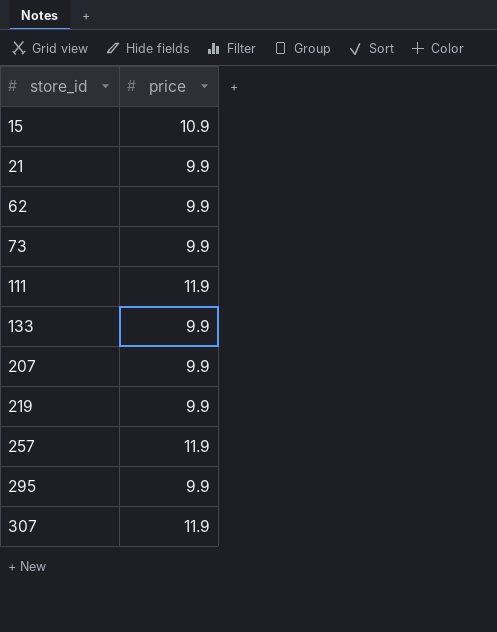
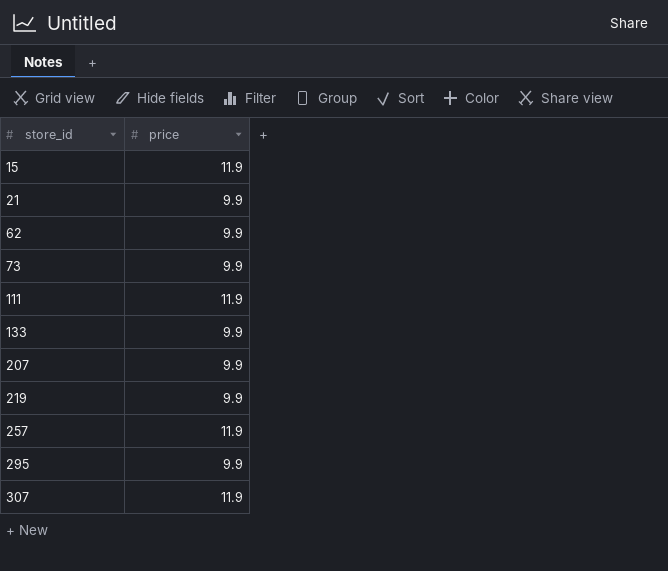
15 | price: 10.9 -> 11.9

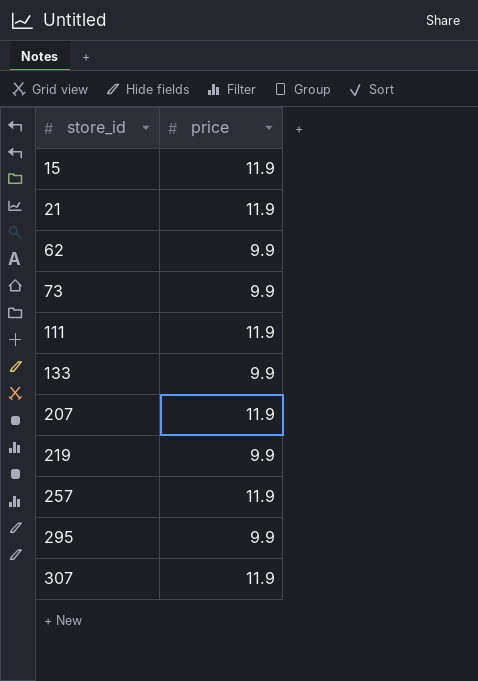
21 | price: 9.9 -> 11.9
207 | price: 9.9 -> 11.9

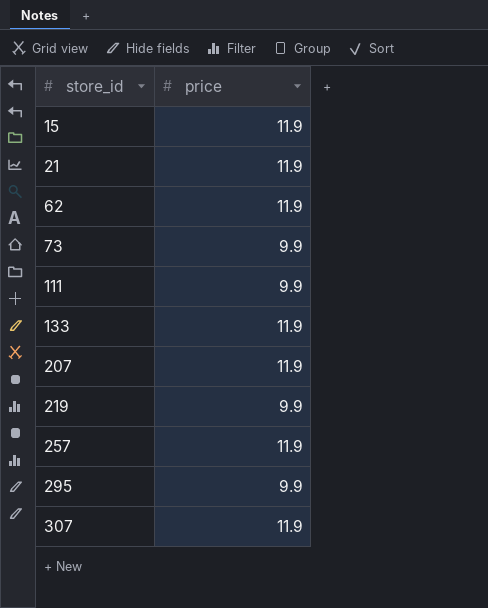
62 | price: 9.9 -> 11.9
111 | price: 11.9 -> 9.9
133 | price: 9.9 -> 11.9

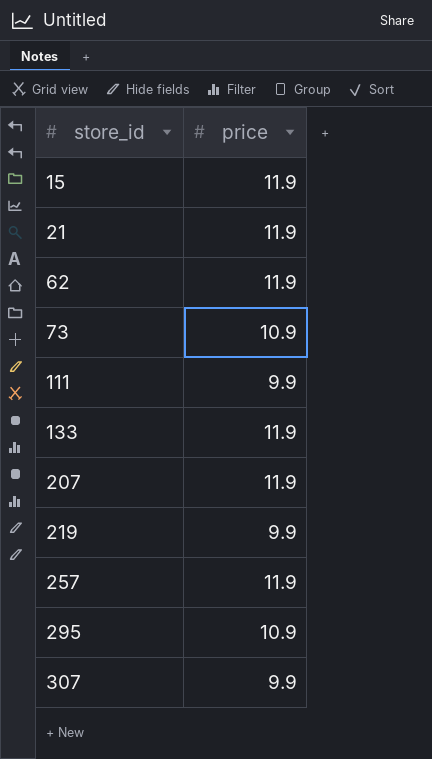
73 | price: 9.9 -> 10.9
295 | price: 9.9 -> 10.9
307 | price: 11.9 -> 9.9

